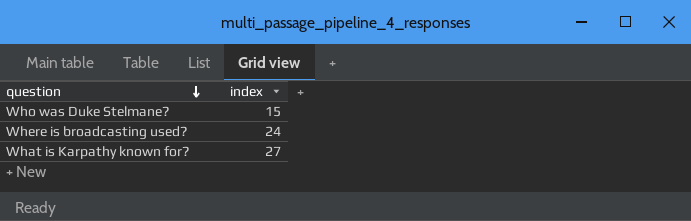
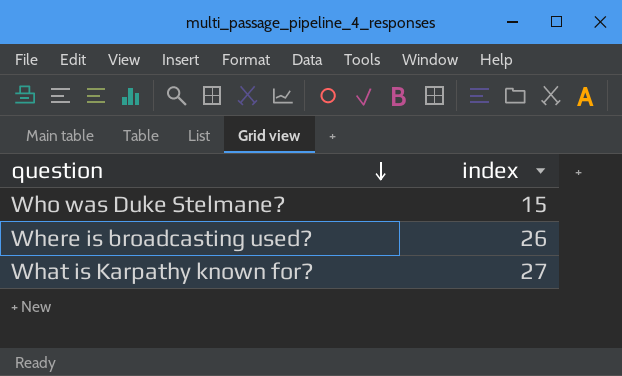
Where is broadcasting used? | index: 24 -> 26

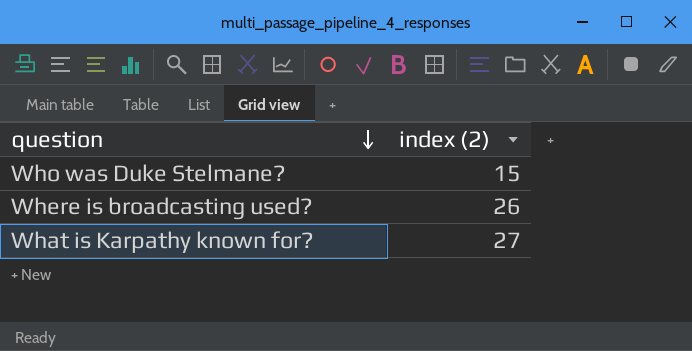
column name: index -> index (2)

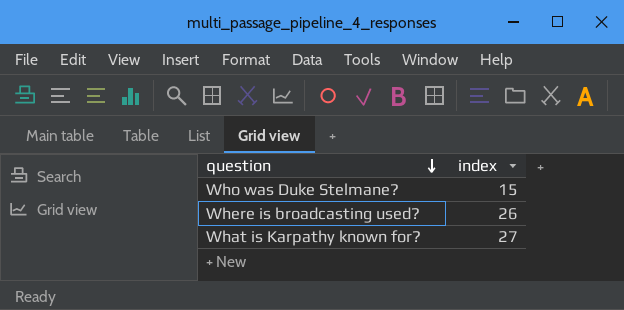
column name: index (2) -> index

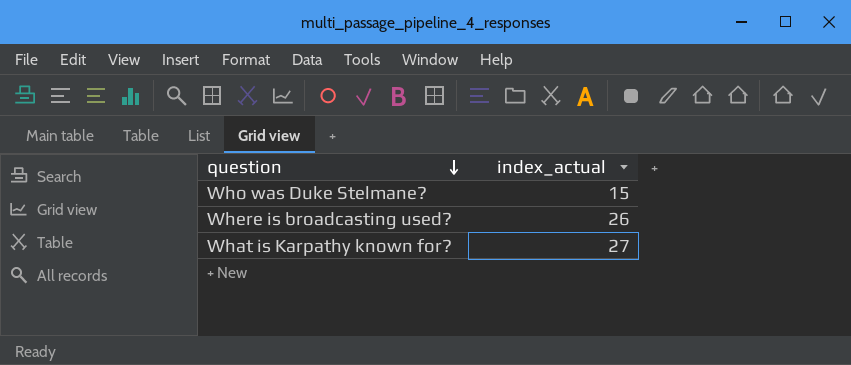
column name: index -> index_actual

